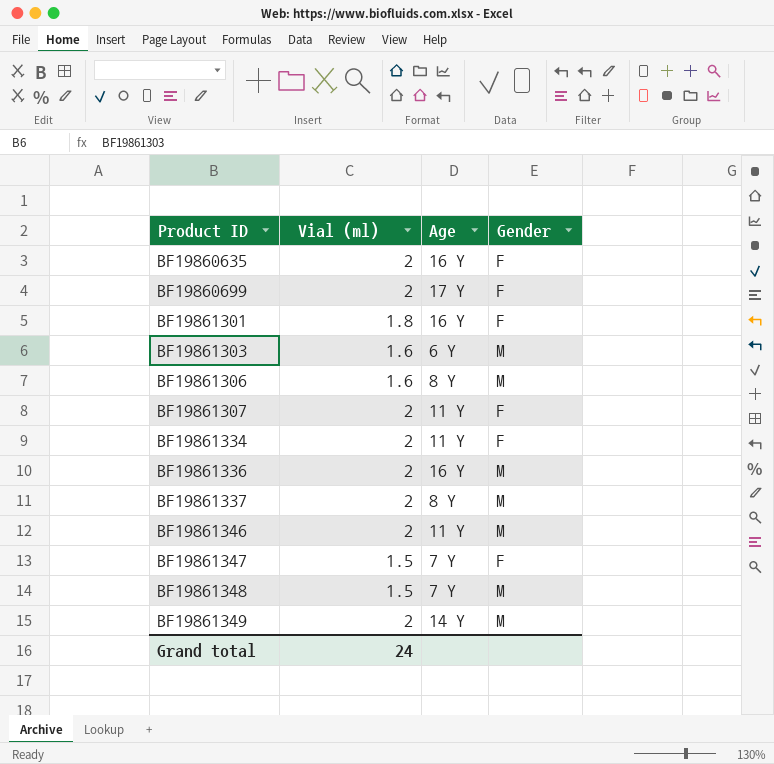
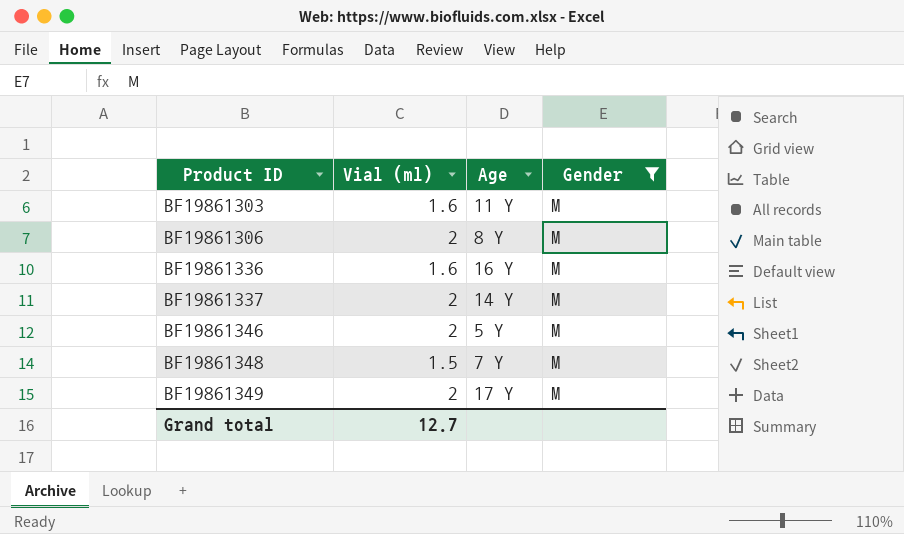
filter: none -> Gender = M
BF19861303 | Age: 6 Y -> 11 Y
BF19861306 | Vial (ml): 1.6 -> 2
BF19861336 | Vial (ml): 2 -> 1.6
BF19861337 | Age: 8 Y -> 14 Y
BF19861346 | Age: 11 Y -> 5 Y
BF19861349 | Age: 14 Y -> 17 Y
Grand total | Vial (ml): 24 -> 12.7

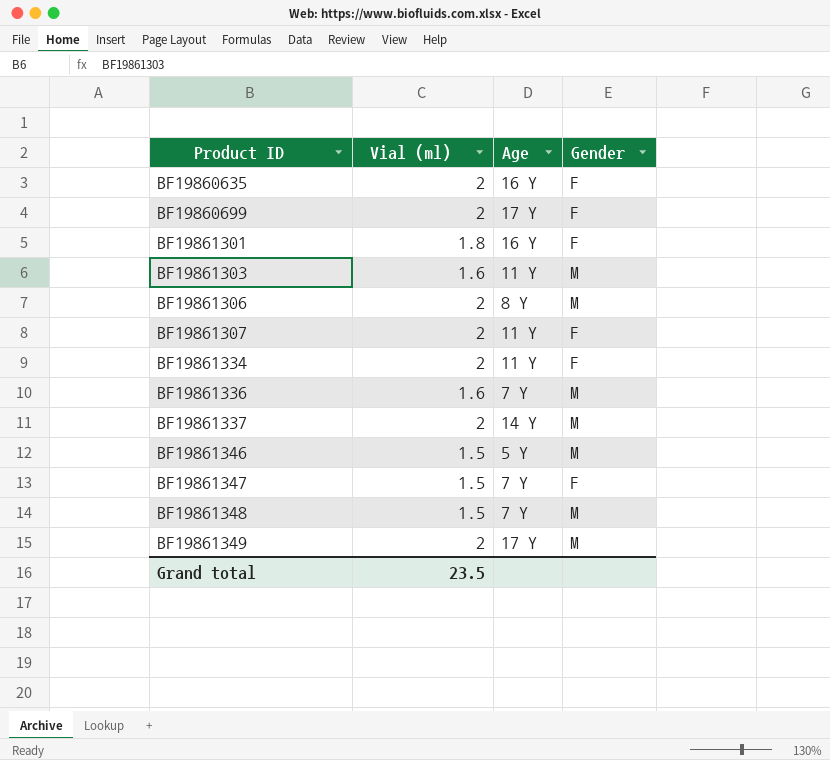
filter: Gender = M -> none
BF19861336 | Age: 16 Y -> 7 Y
BF19861346 | Vial (ml): 2 -> 1.5
Grand total | Vial (ml): 12.7 -> 23.5

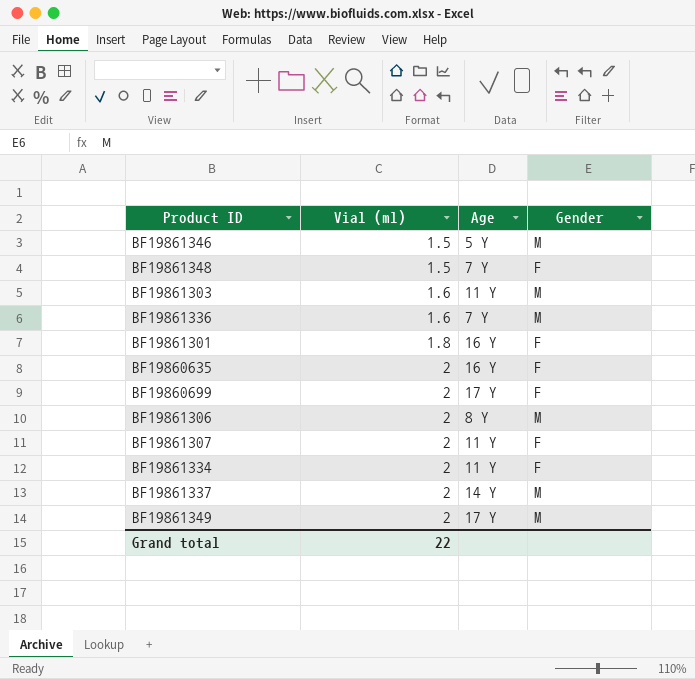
row order: Product ID ascending -> Vial (ml) ascending
row BF19861347: 1.5 | 7 Y | F -> none
BF19861348 | Gender: M -> F
Grand total | Vial (ml): 23.5 -> 22

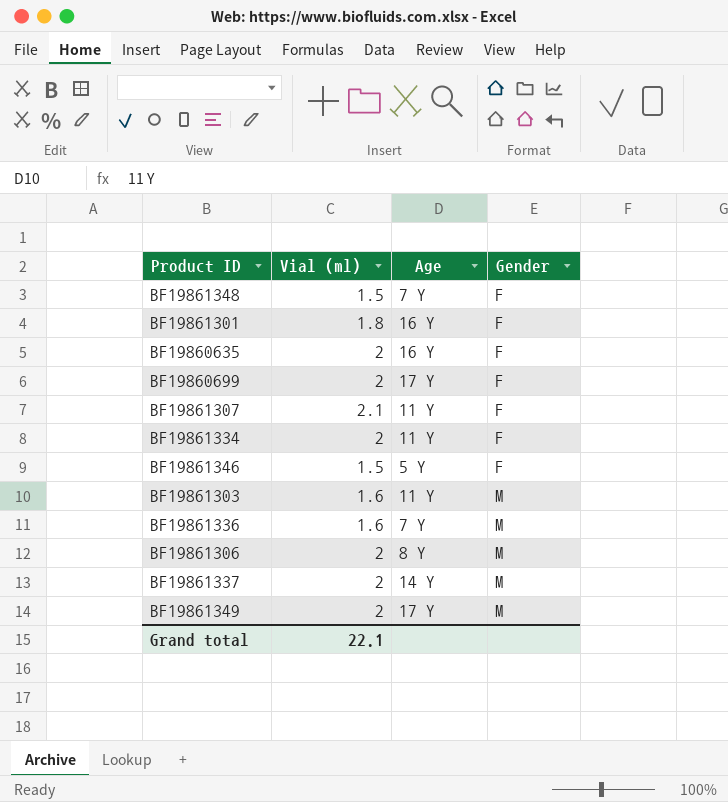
row order: Vial (ml) ascending -> Gender ascending
BF19861307 | Vial (ml): 2 -> 2.1
BF19861346 | Gender: M -> F
Grand total | Vial (ml): 22 -> 22.1

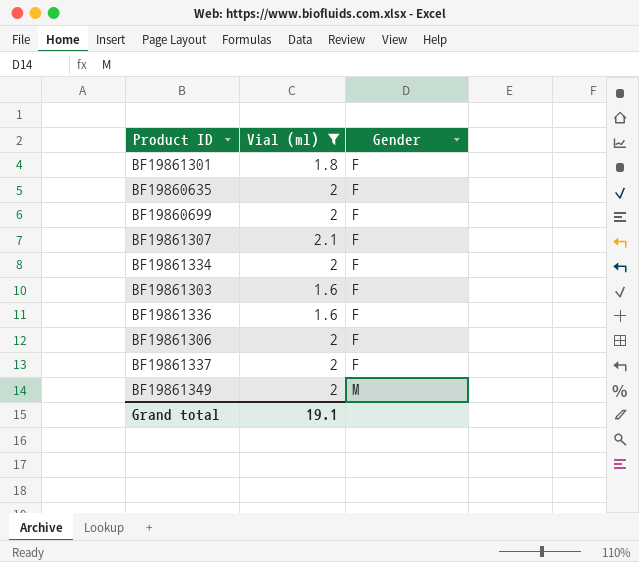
filter: none -> Vial (ml) != 1.5
column Age | position: 3 -> none
BF19861303 | Gender: M -> F
BF19861336 | Gender: M -> F
BF19861306 | Gender: M -> F
BF19861337 | Gender: M -> F
Grand total | Vial (ml): 22.1 -> 19.1

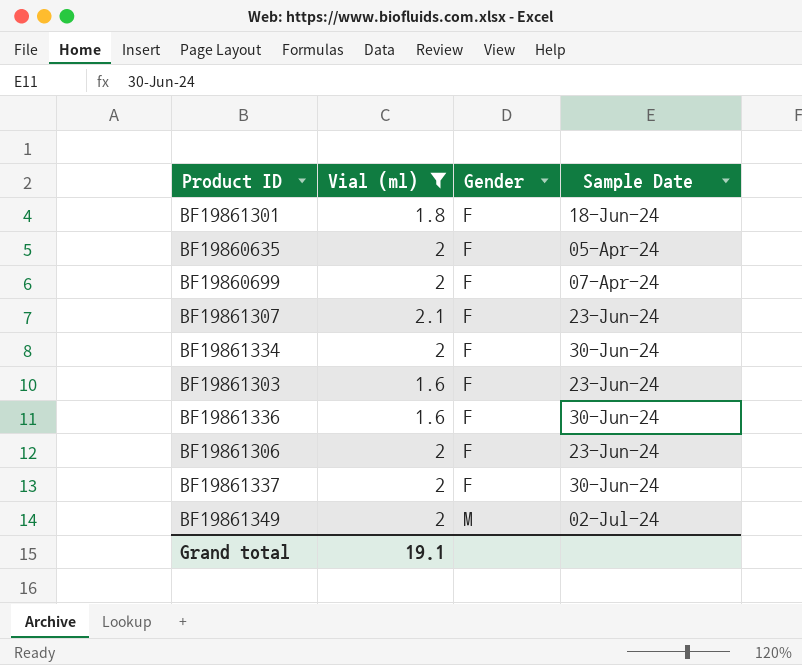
column Sample Date | position: none -> 4

